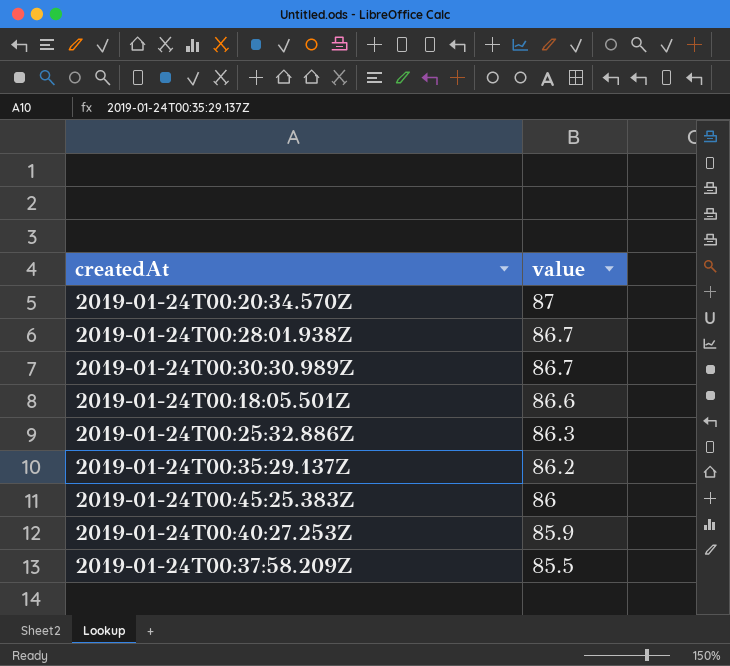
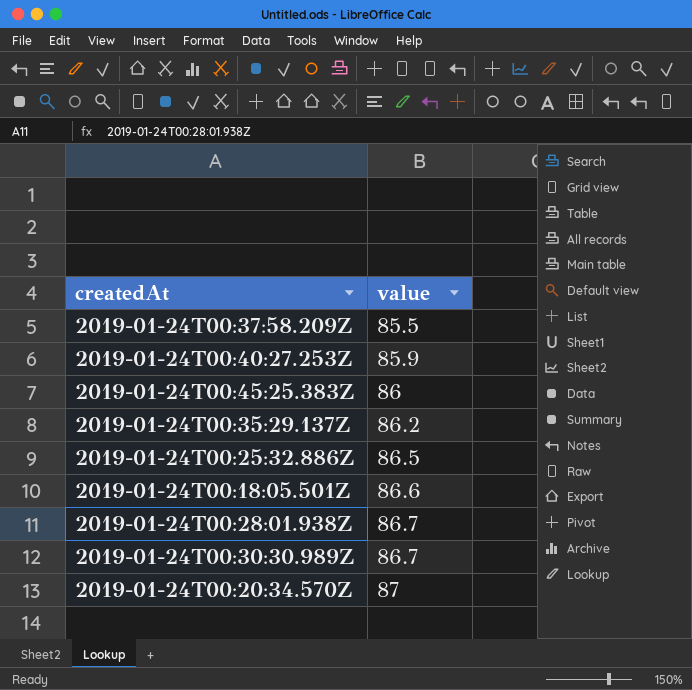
row order: value descending -> value ascending
2019-01-24T00:25:32.886Z | value: 86.3 -> 86.5

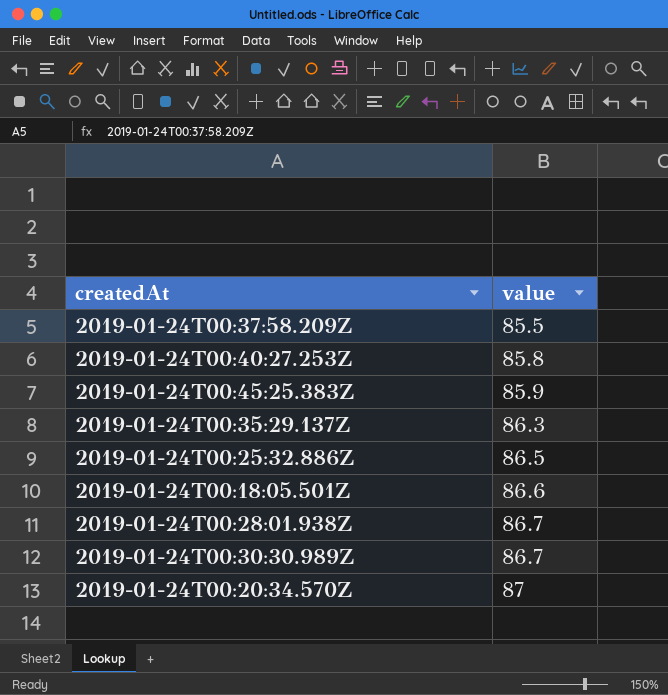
2019-01-24T00:40:27.253Z | value: 85.9 -> 85.8
2019-01-24T00:45:25.383Z | value: 86 -> 85.9
2019-01-24T00:35:29.137Z | value: 86.2 -> 86.3

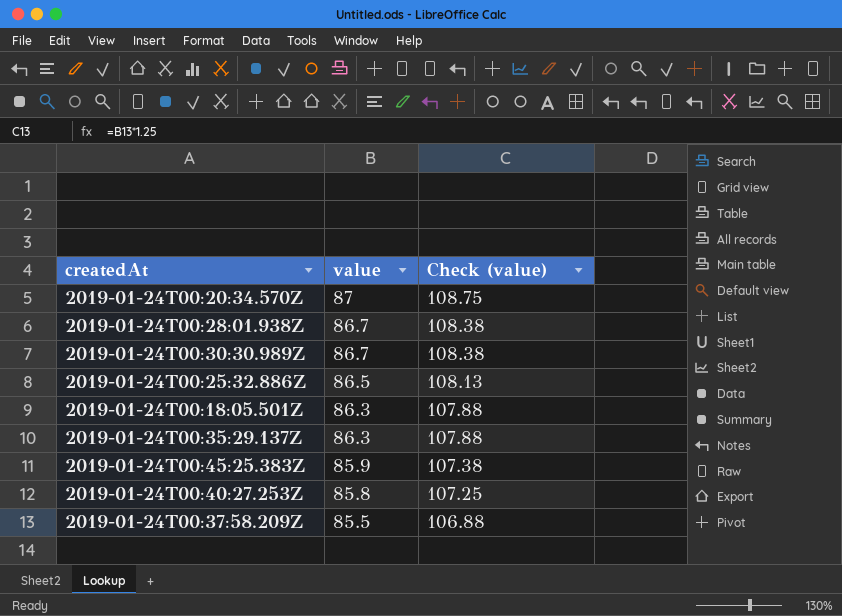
row order: value ascending -> value descending
column Check (value) | formula: none -> [value] * 1.25
2019-01-24T00:18:05.501Z | value: 86.6 -> 86.3

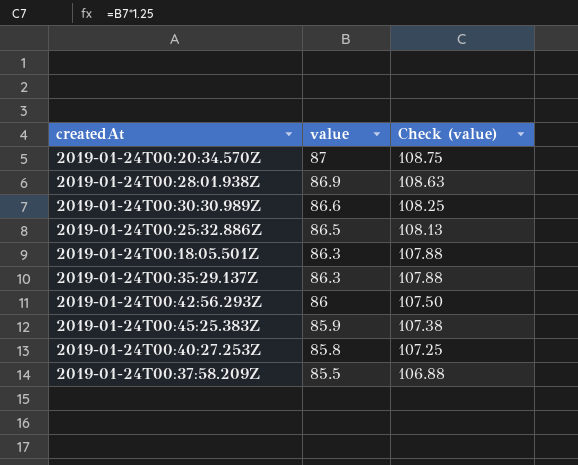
2019-01-24T00:28:01.938Z | value: 86.7 -> 86.9
2019-01-24T00:28:01.938Z | Check (value): 108.38 -> 108.63
2019-01-24T00:30:30.989Z | value: 86.7 -> 86.6
2019-01-24T00:30:30.989Z | Check (value): 108.38 -> 108.25
row 2019-01-24T00:42:56.293Z: none -> 86 | 107.50

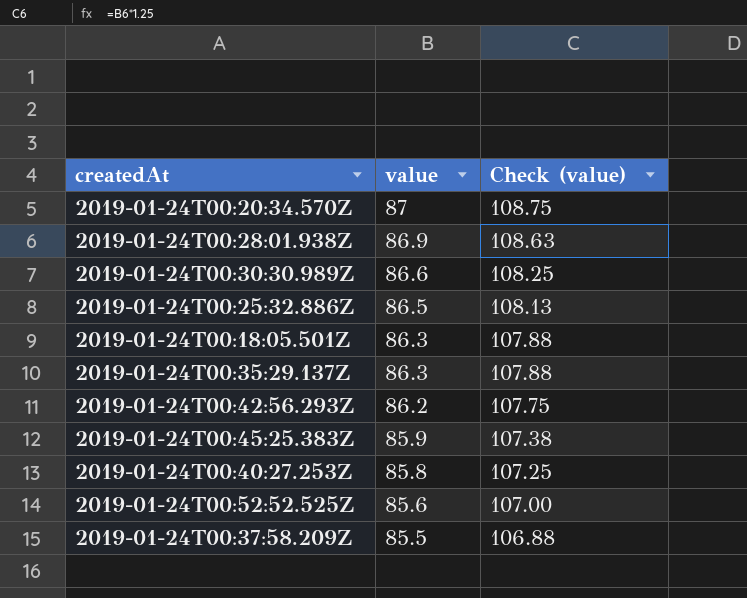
2019-01-24T00:42:56.293Z | value: 86 -> 86.2
2019-01-24T00:42:56.293Z | Check (value): 107.50 -> 107.75
row 2019-01-24T00:52:52.525Z: none -> 85.6 | 107.00

